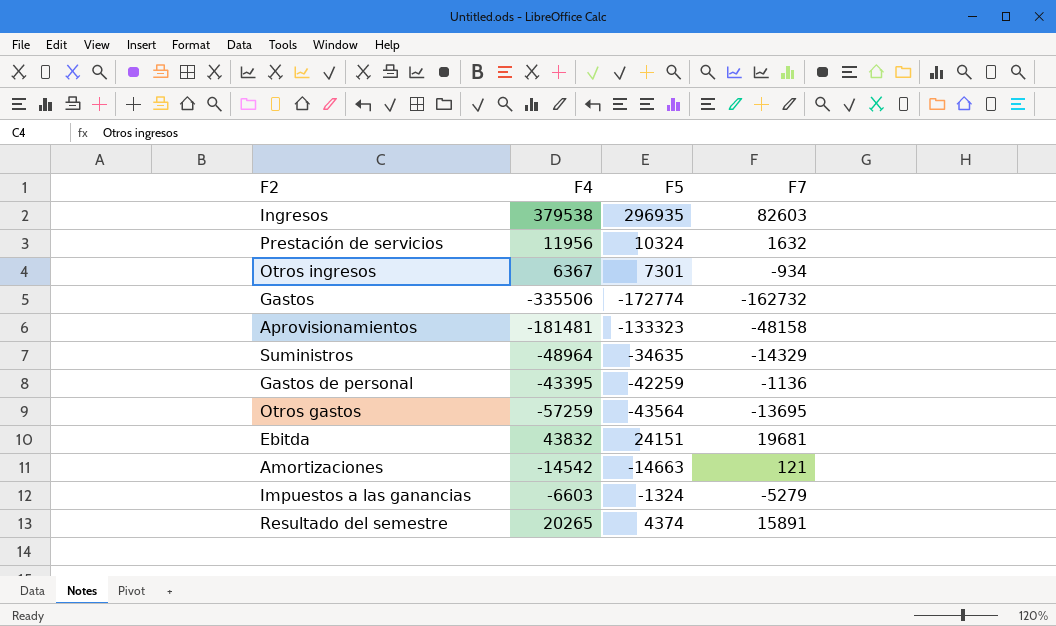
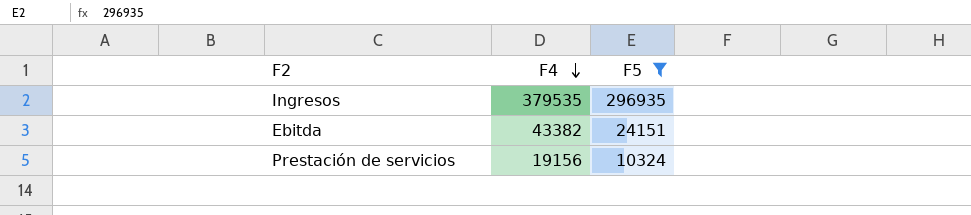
filter: none -> F5 >= 10324
row order: none -> F4 descending
column F7 | formula: [F4] - [F5] -> none
Ingresos | F4: 379538 -> 379535
Ebitda | F4: 43832 -> 43382
Prestación de servicios | F4: 11956 -> 19156

